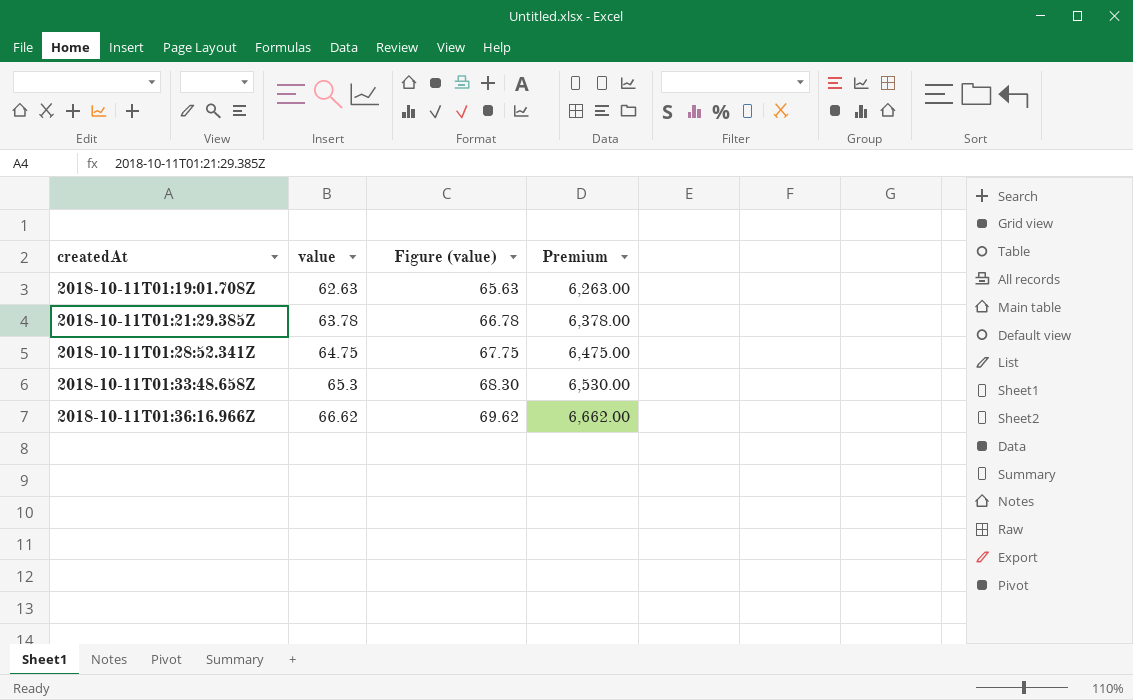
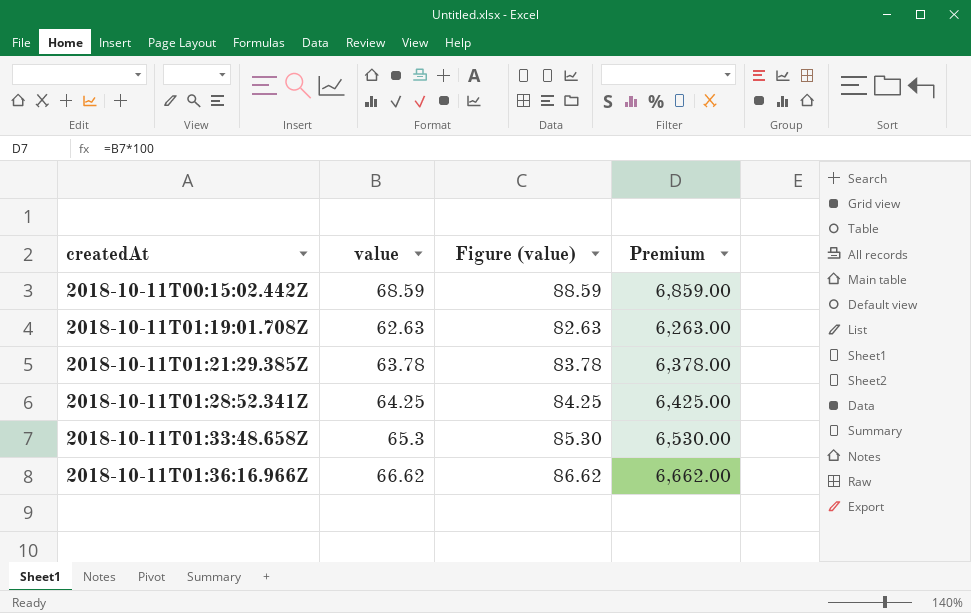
column Figure (value) | formula: [value] + 3 -> [value] + 20
row 2018-10-11T00:15:02.442Z: none -> 68.59 | 88.59 | 6,859.00
2018-10-11T01:28:52.341Z | value: 64.75 -> 64.25
2018-10-11T01:28:52.341Z | Premium: 6,475.00 -> 6,425.00

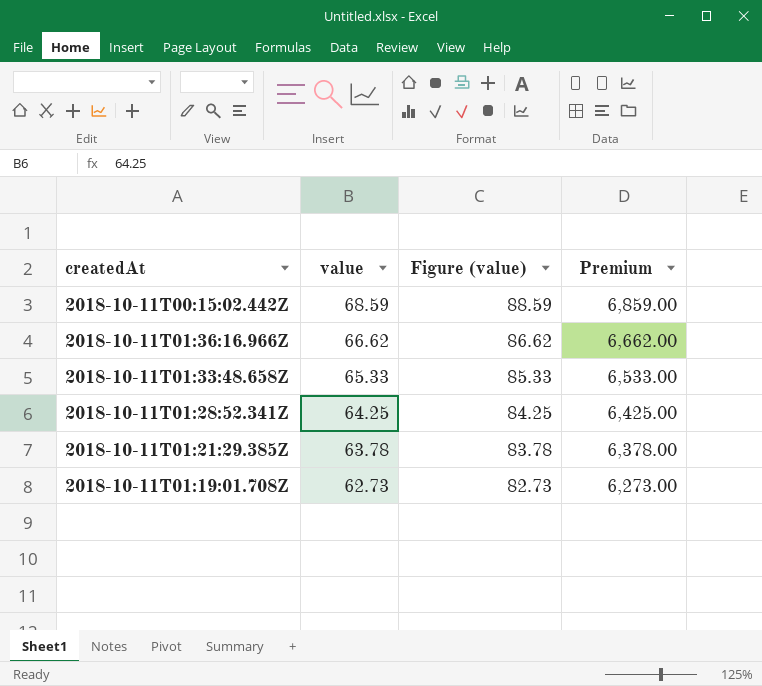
row order: createdAt ascending -> value descending
2018-10-11T01:33:48.658Z | value: 65.3 -> 65.33
2018-10-11T01:33:48.658Z | Figure (value): 85.30 -> 85.33
2018-10-11T01:33:48.658Z | Premium: 6,530.00 -> 6,533.00
2018-10-11T01:19:01.708Z | value: 62.63 -> 62.73
2018-10-11T01:19:01.708Z | Figure (value): 82.63 -> 82.73
2018-10-11T01:19:01.708Z | Premium: 6,263.00 -> 6,273.00

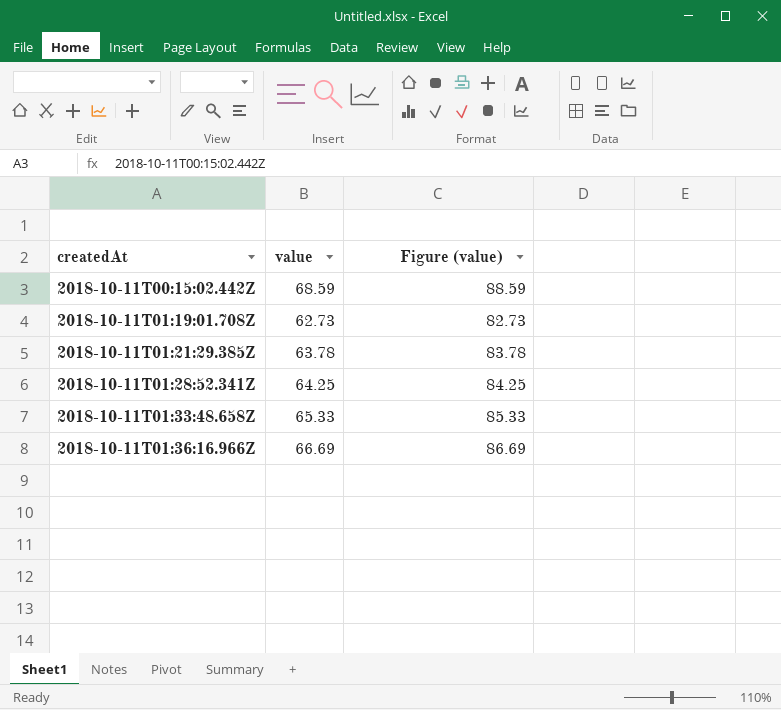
row order: value descending -> createdAt ascending
column Premium | formula: [value] * 100 -> none
2018-10-11T01:36:16.966Z | value: 66.62 -> 66.69
2018-10-11T01:36:16.966Z | Figure (value): 86.62 -> 86.69

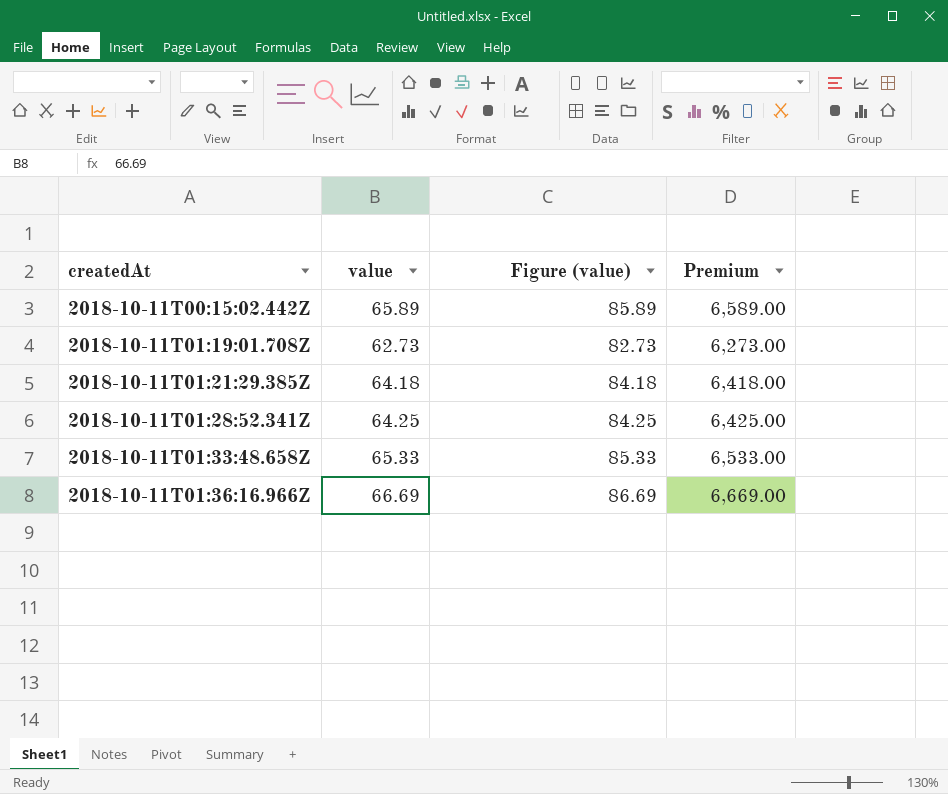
column Premium | formula: none -> [value] * 100
2018-10-11T00:15:02.442Z | value: 68.59 -> 65.89
2018-10-11T00:15:02.442Z | Figure (value): 88.59 -> 85.89
2018-10-11T01:21:29.385Z | value: 63.78 -> 64.18
2018-10-11T01:21:29.385Z | Figure (value): 83.78 -> 84.18

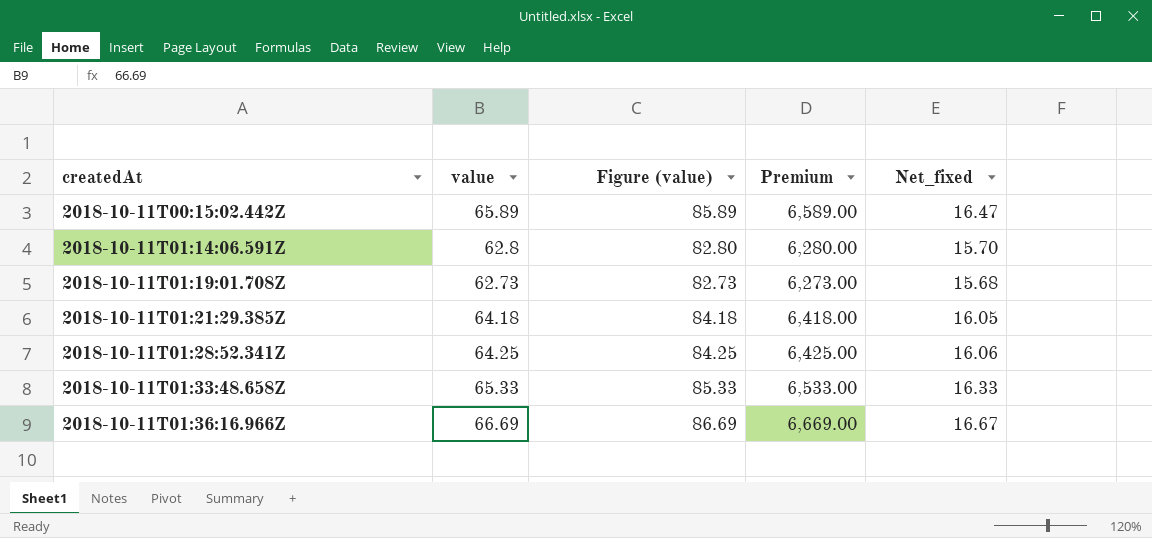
column Net_fixed | formula: none -> [value] * 0.25
row 2018-10-11T01:14:06.591Z: none -> 62.8 | 82.80 | 6,280.00 | 15.70

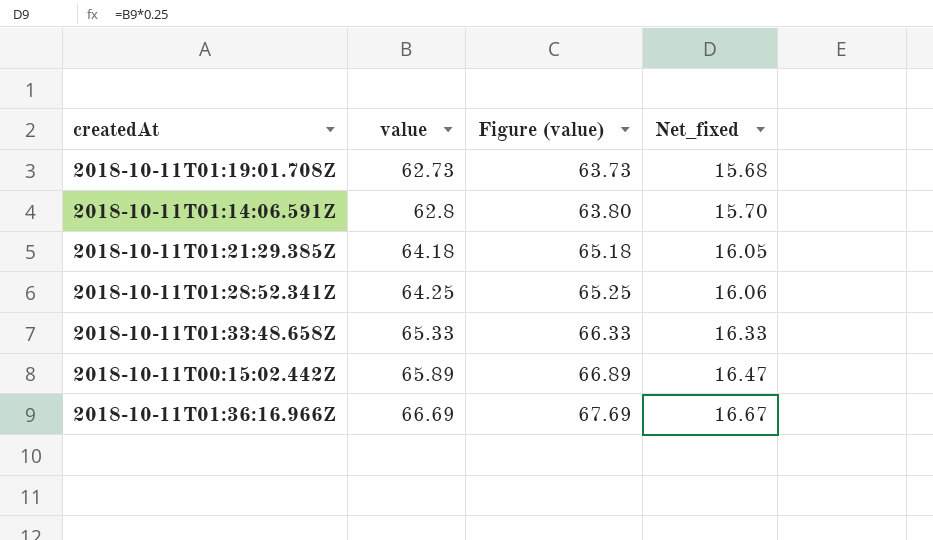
row order: createdAt ascending -> value ascending
column Premium | formula: [value] * 100 -> none
column Figure (value) | formula: [value] + 20 -> [value] + 1

